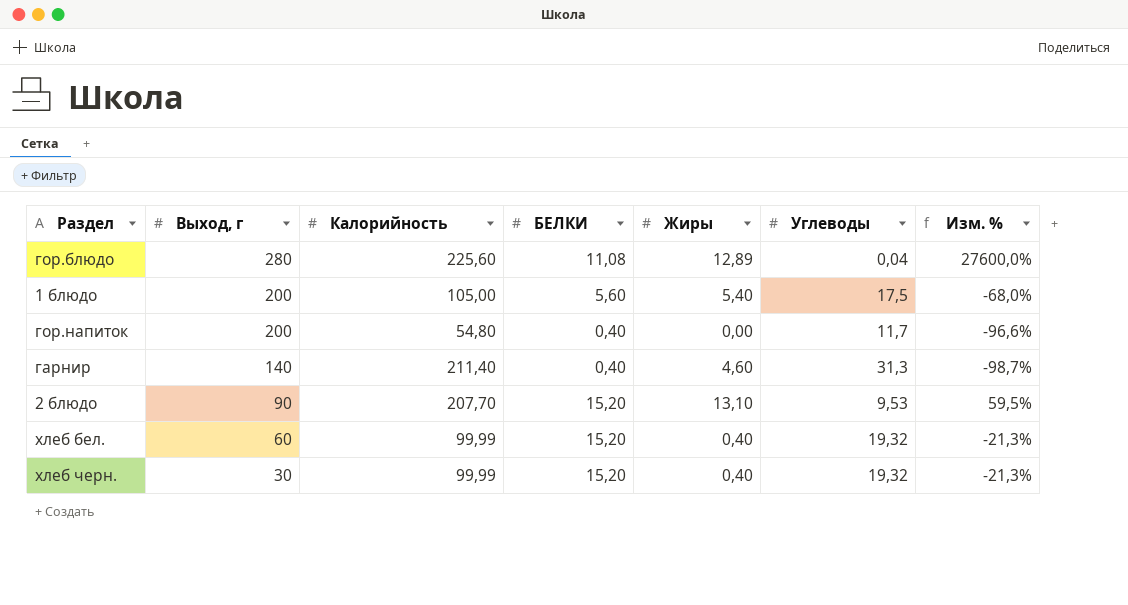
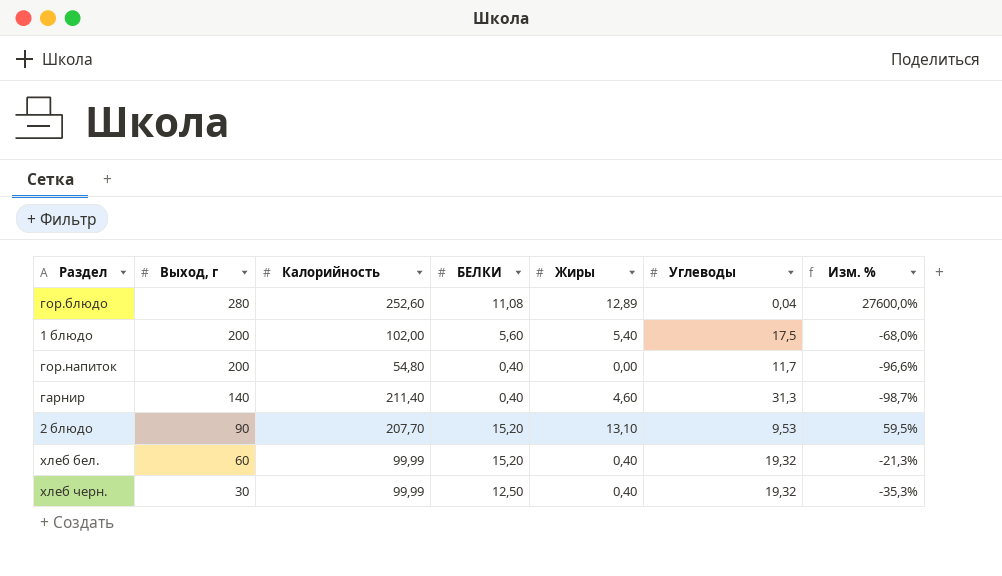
гор.блюдо | Калорийность: 225,60 -> 252,60
1 блюдо | Калорийность: 105,00 -> 102,00
хлеб черн. | БЕЛКИ: 15,20 -> 12,50
хлеб черн. | Изм. %: -21,3% -> -35,3%

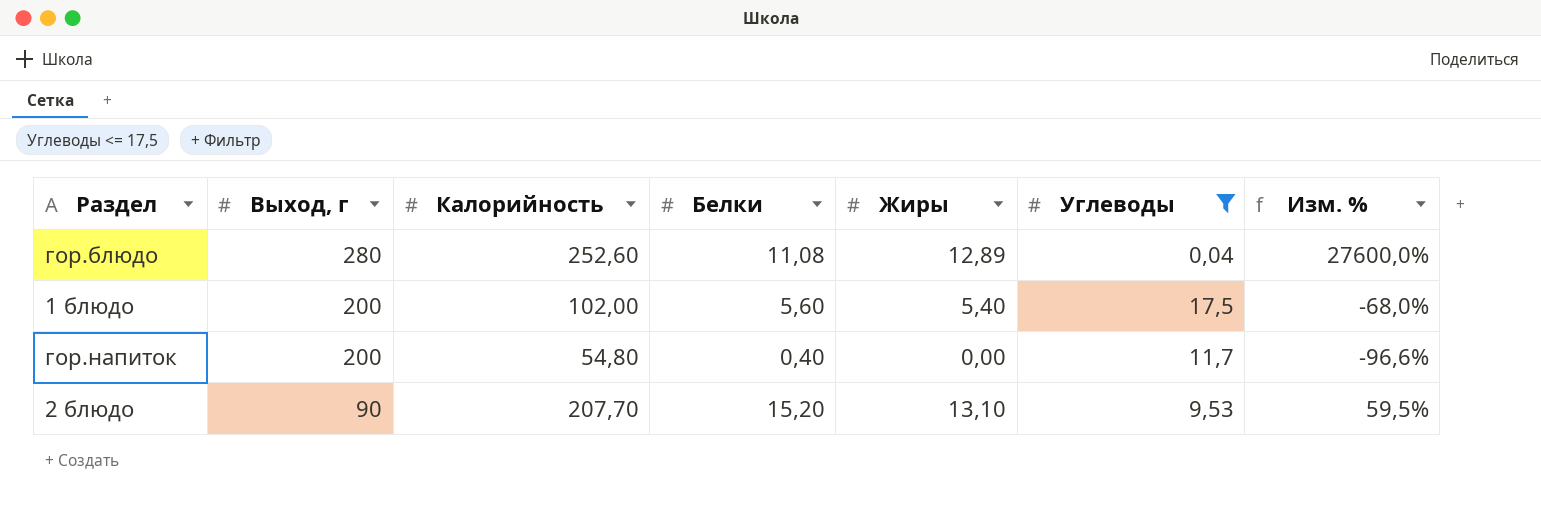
filter: none -> Углеводы <= 17,5
column name: БЕЛКИ -> Белки

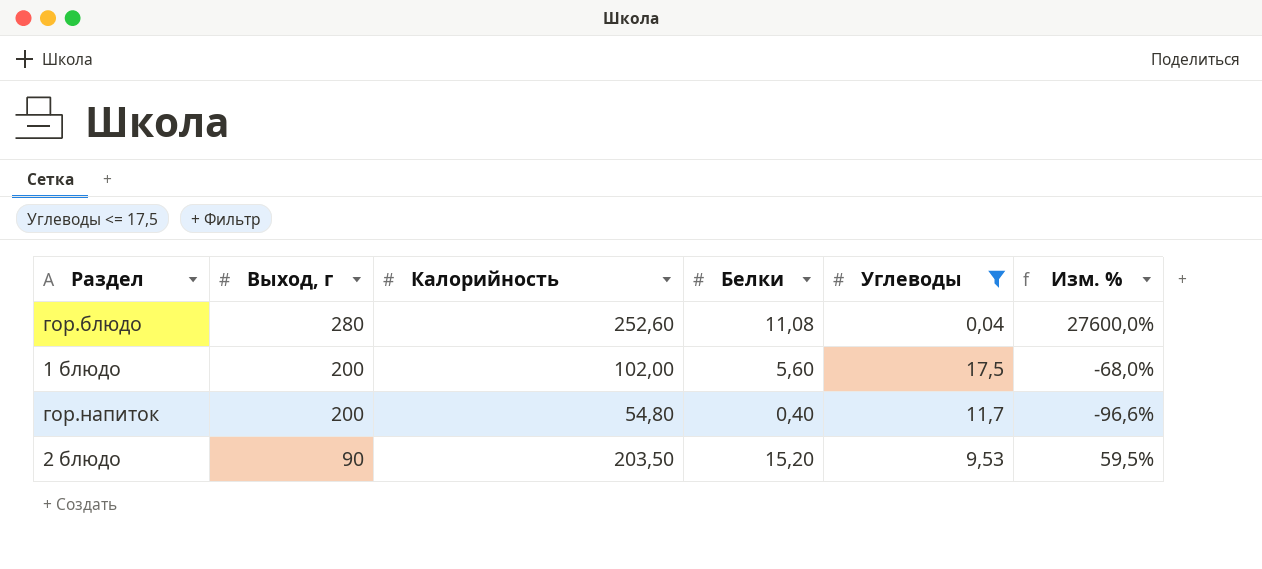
column Жиры | position: 5 -> none
2 блюдо | Калорийность: 207,70 -> 203,50

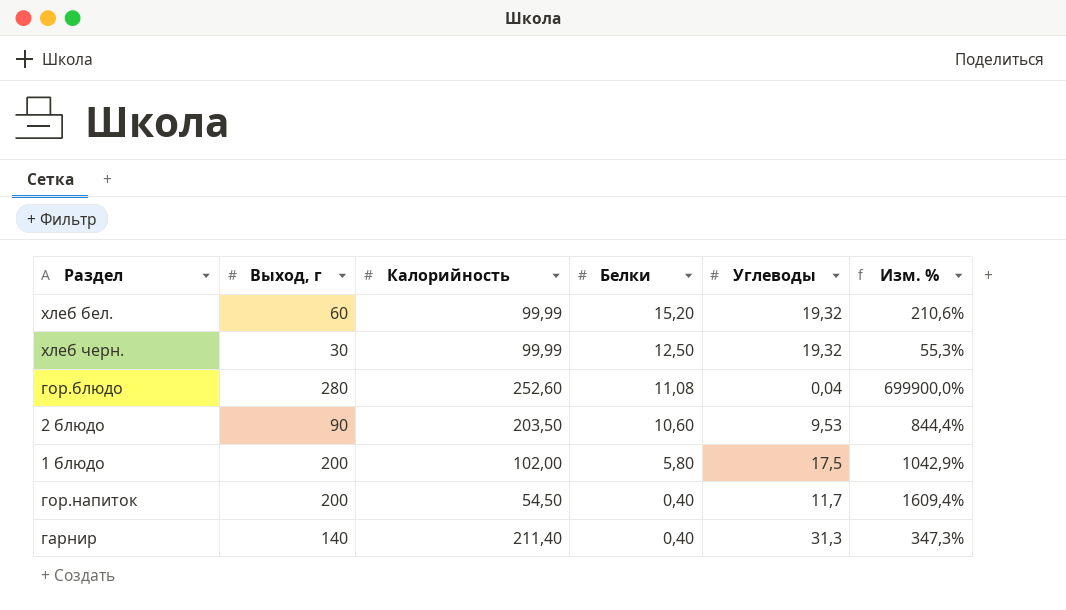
filter: Углеводы <= 17,5 -> none
row order: Выход, г descending -> Белки descending
column Изм. % | formula: ([Белки] - [Углеводы]) / [Углеводы] -> ([Выход, г] - [Углеводы]) / [Углеводы]
2 блюдо | Белки: 15,20 -> 10,60
1 блюдо | Белки: 5,60 -> 5,80
гор.напиток | Калорийность: 54,80 -> 54,50

